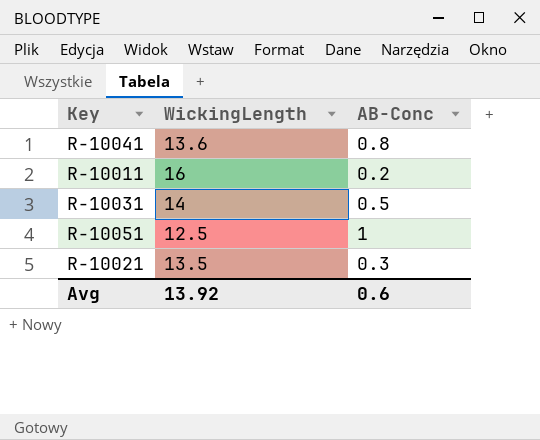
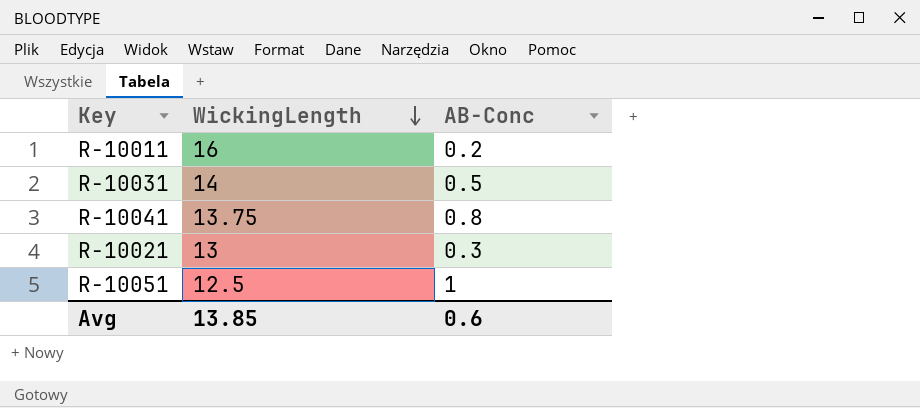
row order: none -> WickingLength descending
R-10041 | WickingLength: 13.6 -> 13.75
R-10021 | WickingLength: 13.5 -> 13
Avg | WickingLength: 13.92 -> 13.85

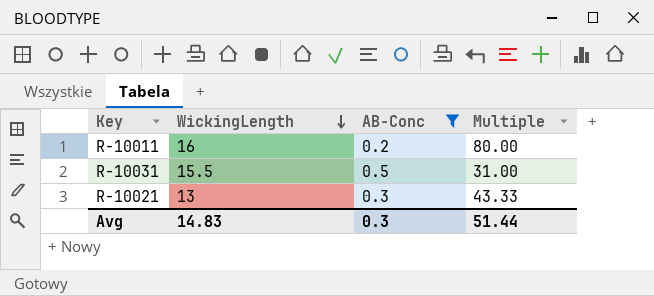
filter: none -> AB-Conc <= 0.5
column Multiple | formula: none -> [WickingLength] / [AB-Conc]
R-10031 | WickingLength: 14 -> 15.5
Avg | WickingLength: 13.85 -> 14.83
Avg | AB-Conc: 0.6 -> 0.3

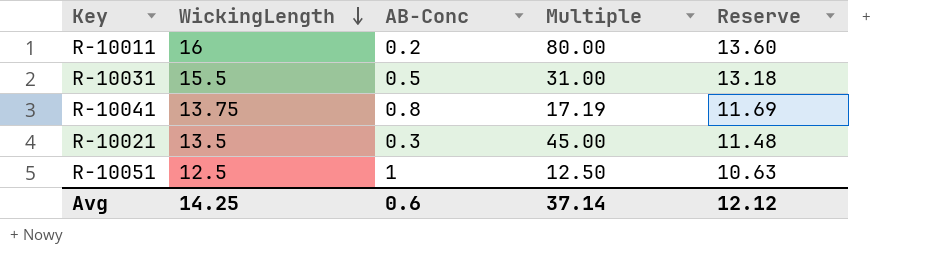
filter: AB-Conc <= 0.5 -> none
column Reserve | formula: none -> [WickingLength] * 0.85
R-10021 | WickingLength: 13 -> 13.5
R-10021 | Multiple: 43.33 -> 45.00
Avg | WickingLength: 14.83 -> 14.25
Avg | AB-Conc: 0.3 -> 0.6
Avg | Multiple: 51.44 -> 37.14

